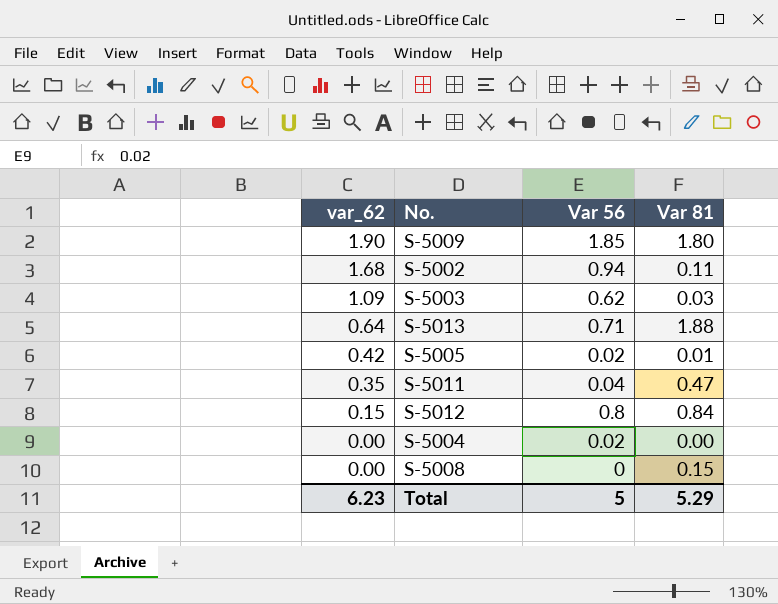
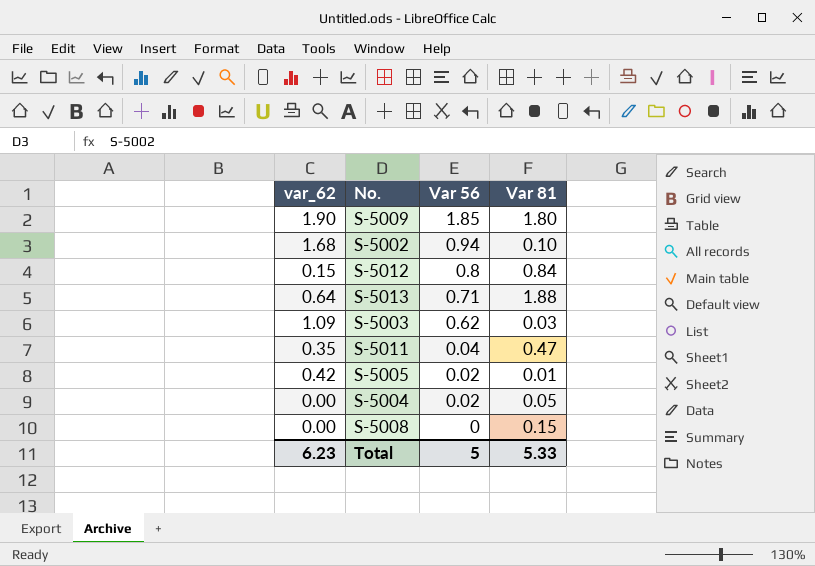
row order: var_62 descending -> Var 56 descending
S-5002 | Var 81: 0.11 -> 0.10
S-5004 | Var 81: 0.00 -> 0.05
Total | Var 81: 5.29 -> 5.33

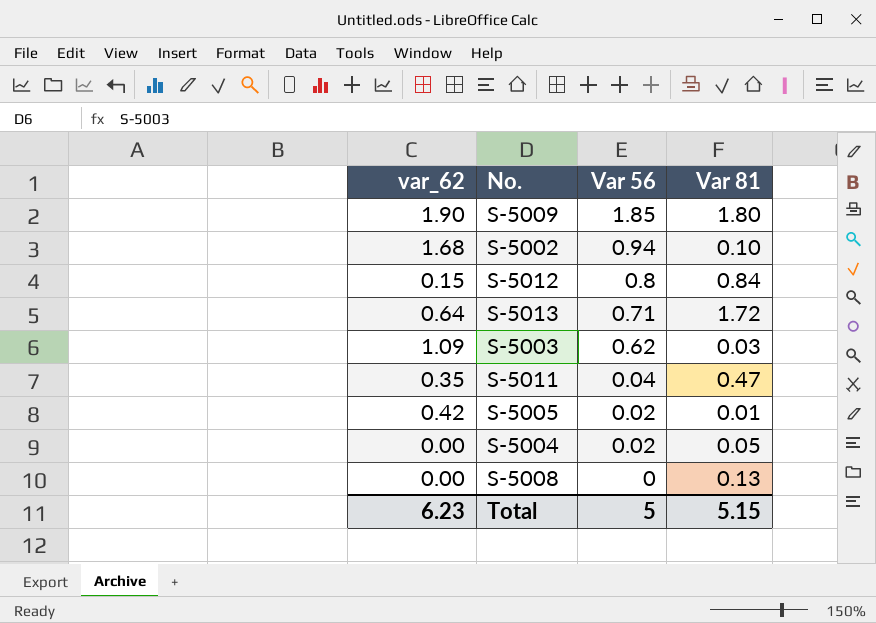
S-5013 | Var 81: 1.88 -> 1.72
S-5008 | Var 81: 0.15 -> 0.13
Total | Var 81: 5.33 -> 5.15

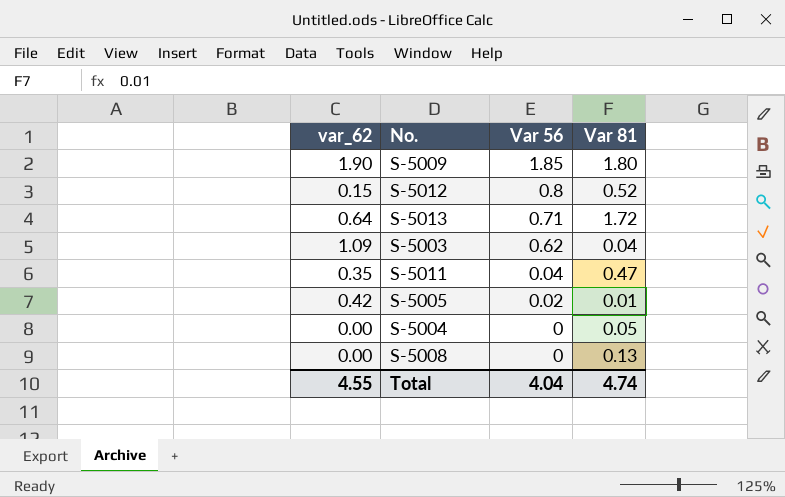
row S-5002: 1.68 | 0.94 | 0.10 -> none
S-5012 | Var 81: 0.84 -> 0.52
S-5003 | Var 81: 0.03 -> 0.04
S-5004 | Var 56: 0.02 -> 0
Total | var_62: 6.23 -> 4.55
Total | Var 56: 5 -> 4.04
Total | Var 81: 5.15 -> 4.74

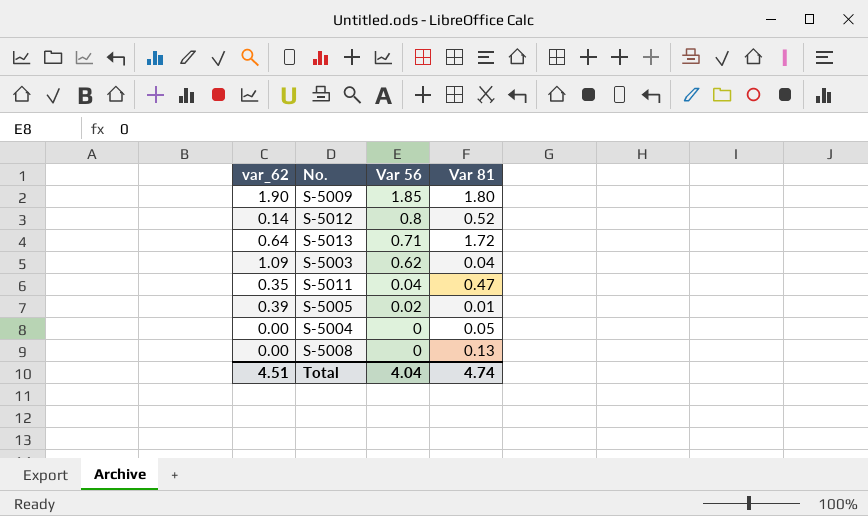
S-5012 | var_62: 0.15 -> 0.14
S-5005 | var_62: 0.42 -> 0.39
Total | var_62: 4.55 -> 4.51

